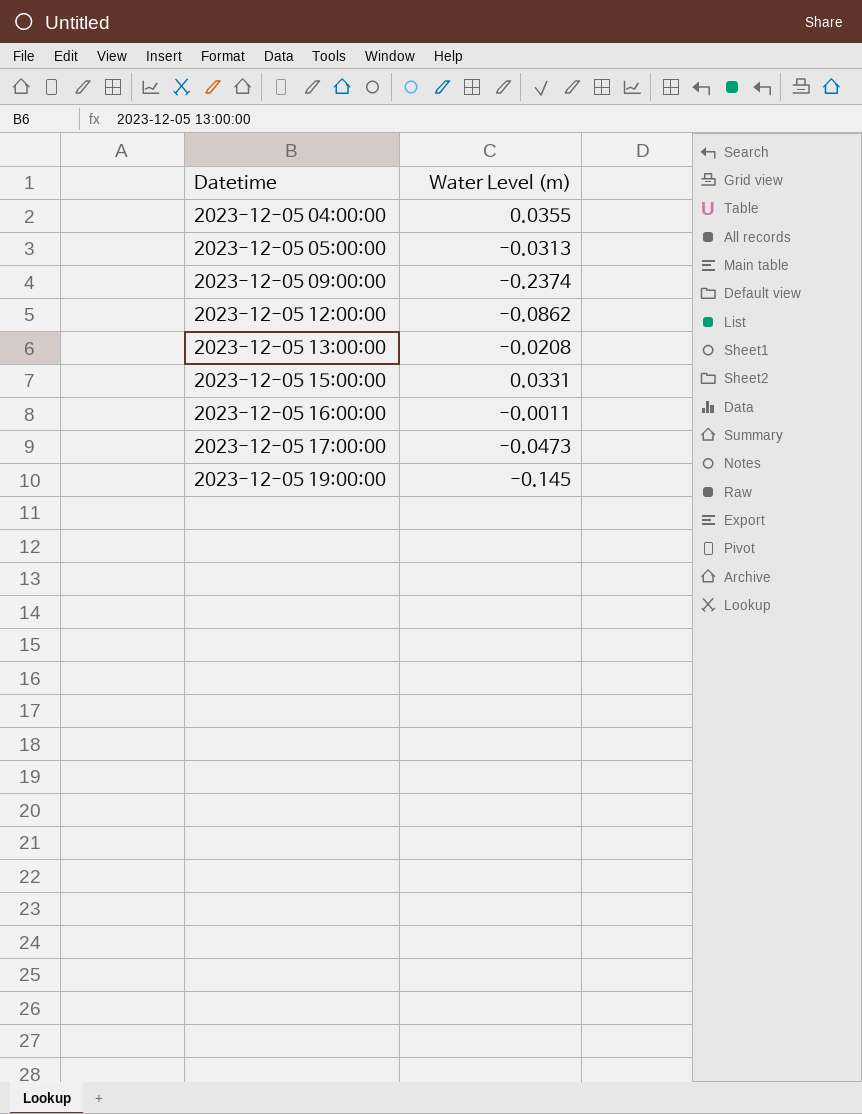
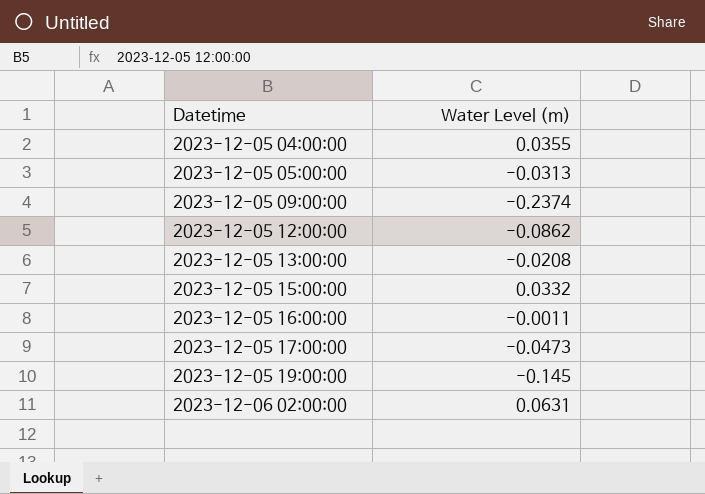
2023-12-05 15:00:00 | Water Level (m): 0.0331 -> 0.0332
row 2023-12-06 02:00:00: none -> 0.0631

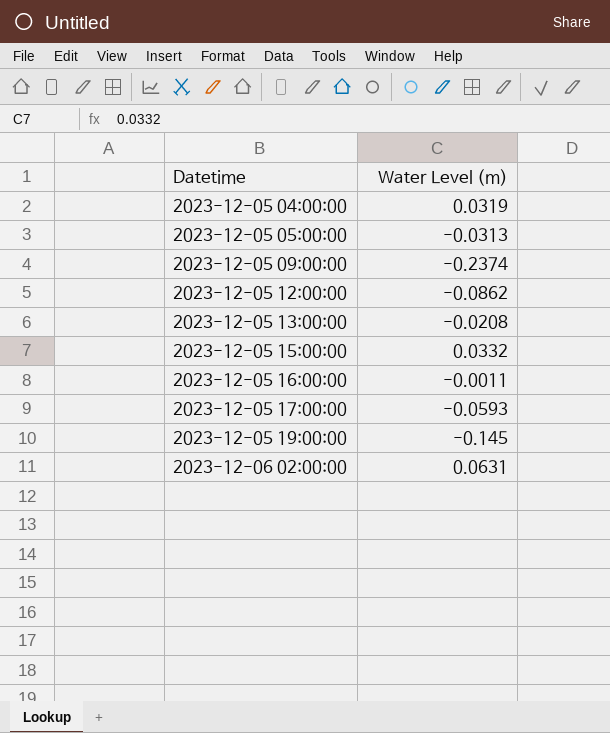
2023-12-05 04:00:00 | Water Level (m): 0.0355 -> 0.0319
2023-12-05 17:00:00 | Water Level (m): -0.0473 -> -0.0593

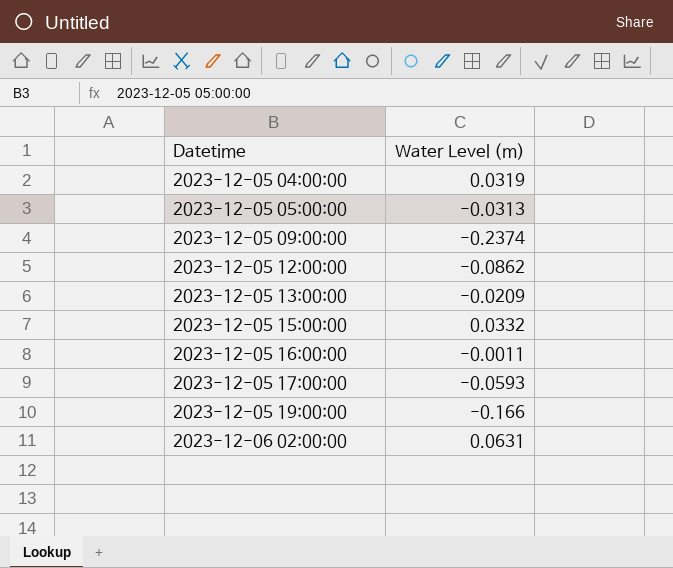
2023-12-05 13:00:00 | Water Level (m): -0.0208 -> -0.0209
2023-12-05 19:00:00 | Water Level (m): -0.145 -> -0.166

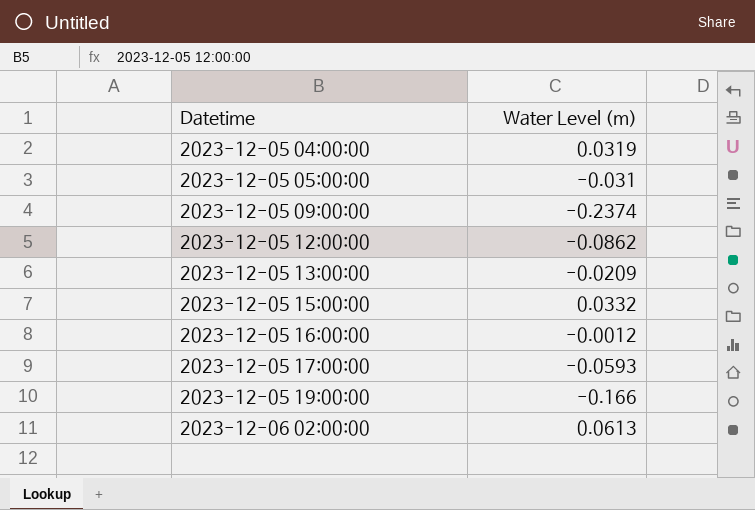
2023-12-05 05:00:00 | Water Level (m): -0.0313 -> -0.031
2023-12-05 16:00:00 | Water Level (m): -0.0011 -> -0.0012
2023-12-06 02:00:00 | Water Level (m): 0.0631 -> 0.0613

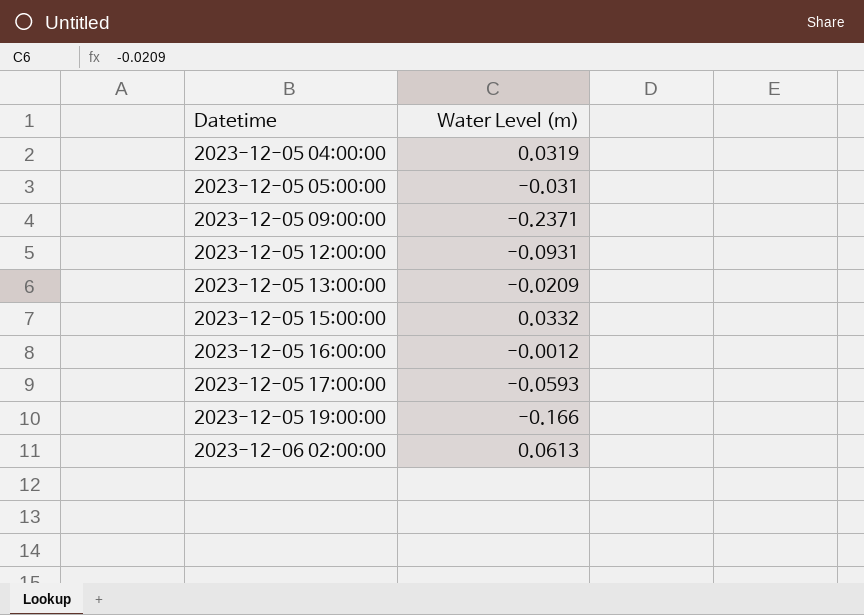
2023-12-05 09:00:00 | Water Level (m): -0.2374 -> -0.2371
2023-12-05 12:00:00 | Water Level (m): -0.0862 -> -0.0931

